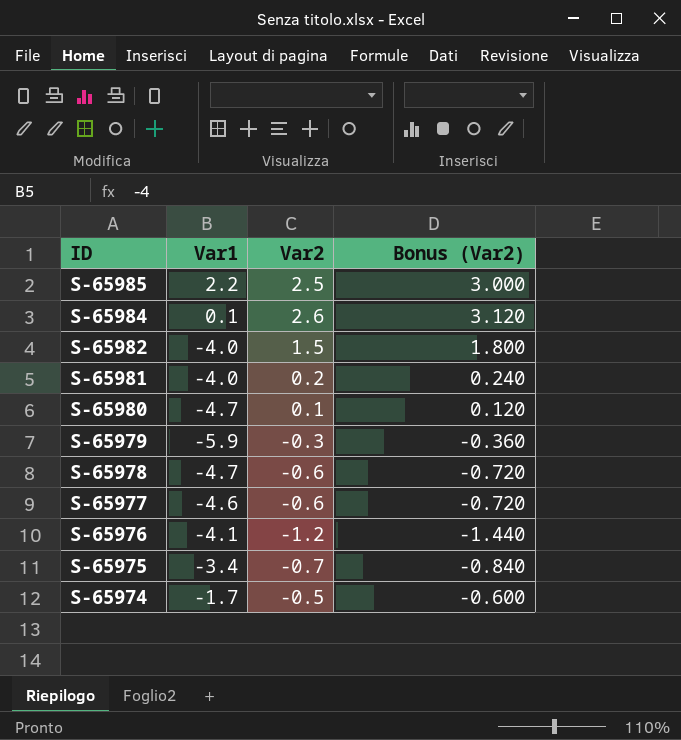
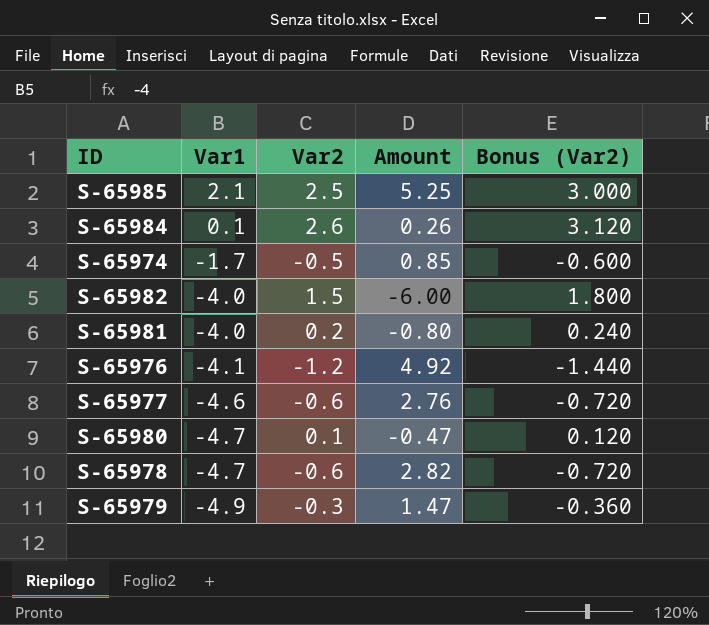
row order: ID descending -> Var1 descending
column Amount | formula: none -> [Var1] * [Var2]
row S-65975: -3.4 | -0.7 | -0.840 -> none
S-65985 | Var1: 2.2 -> 2.1
S-65979 | Var1: -5.9 -> -4.9

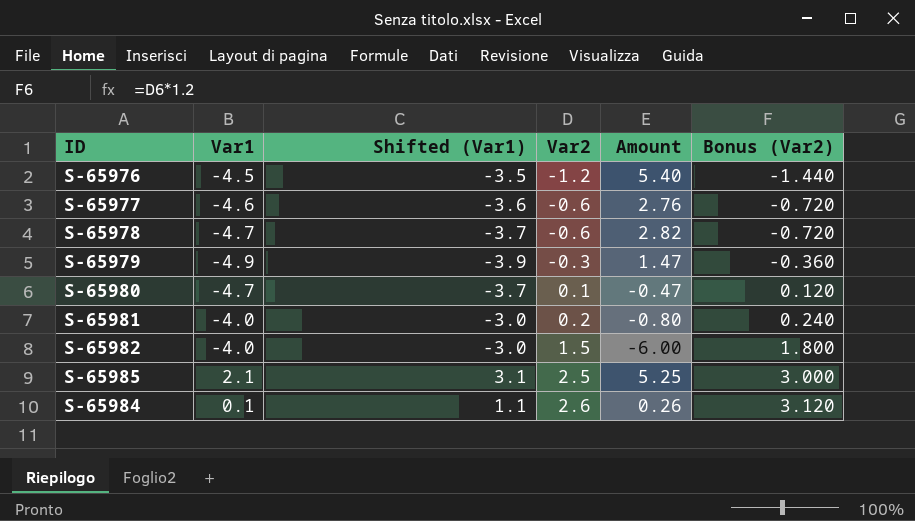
row order: Var1 descending -> Var2 ascending
column Shifted (Var1) | formula: none -> [Var1] + 1
row S-65974: -1.7 | -0.5 | 0.85 | -0.600 -> none
S-65976 | Var1: -4.1 -> -4.5
S-65976 | Amount: 4.92 -> 5.40

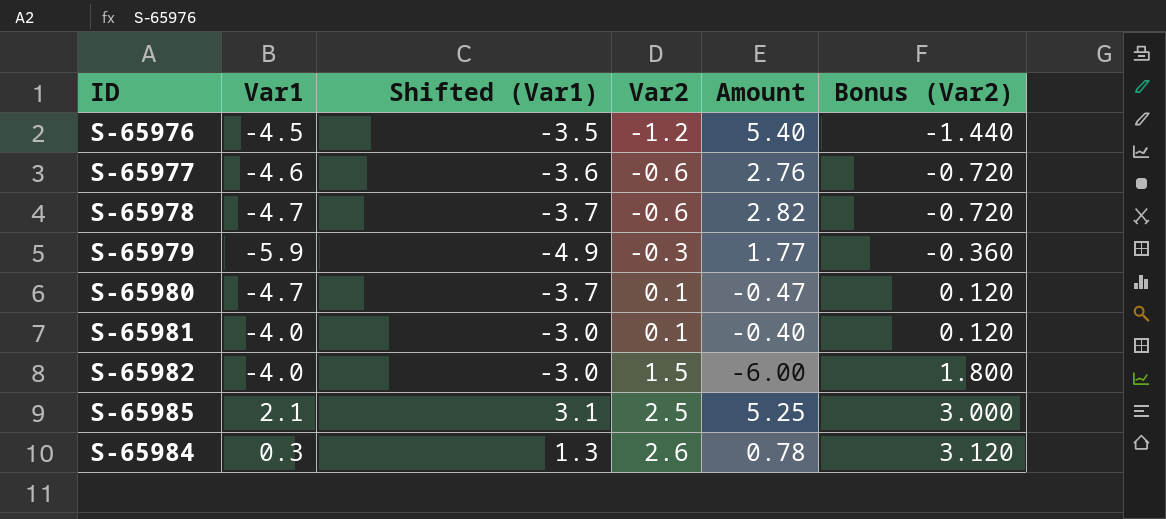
S-65979 | Var1: -4.9 -> -5.9
S-65979 | Shifted (Var1): -3.9 -> -4.9
S-65979 | Amount: 1.47 -> 1.77
S-65981 | Var2: 0.2 -> 0.1
S-65981 | Amount: -0.80 -> -0.40
S-65981 | Bonus (Var2): 0.240 -> 0.120
S-65984 | Var1: 0.1 -> 0.3
S-65984 | Shifted (Var1): 1.1 -> 1.3
S-65984 | Amount: 0.26 -> 0.78

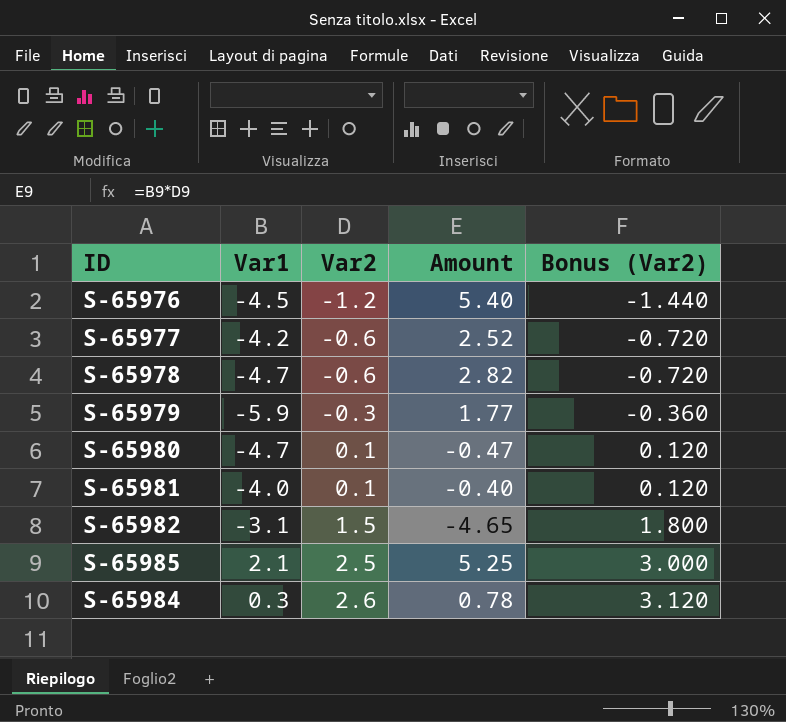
column Shifted (Var1) | formula: [Var1] + 1 -> none
S-65977 | Var1: -4.6 -> -4.2
S-65977 | Amount: 2.76 -> 2.52
S-65982 | Var1: -4.0 -> -3.1
S-65982 | Amount: -6.00 -> -4.65

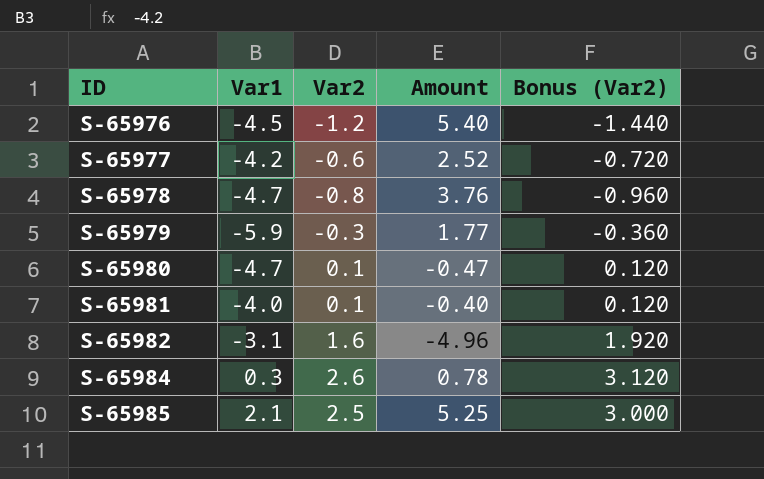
row order: Var2 ascending -> ID ascending
S-65978 | Var2: -0.6 -> -0.8
S-65978 | Amount: 2.82 -> 3.76
S-65978 | Bonus (Var2): -0.720 -> -0.960
S-65982 | Var2: 1.5 -> 1.6
S-65982 | Amount: -4.65 -> -4.96
S-65982 | Bonus (Var2): 1.800 -> 1.920

